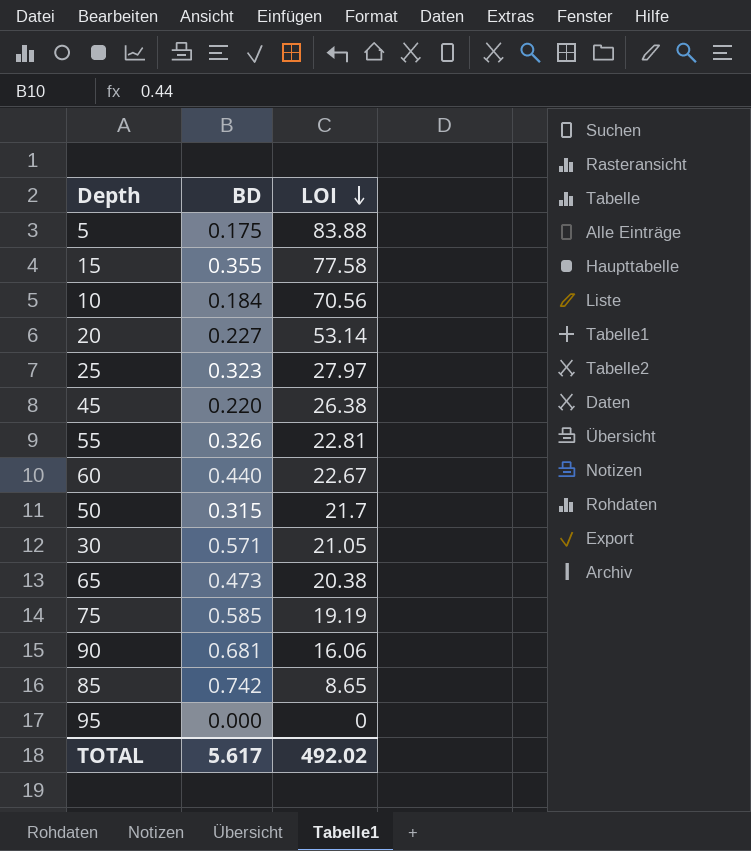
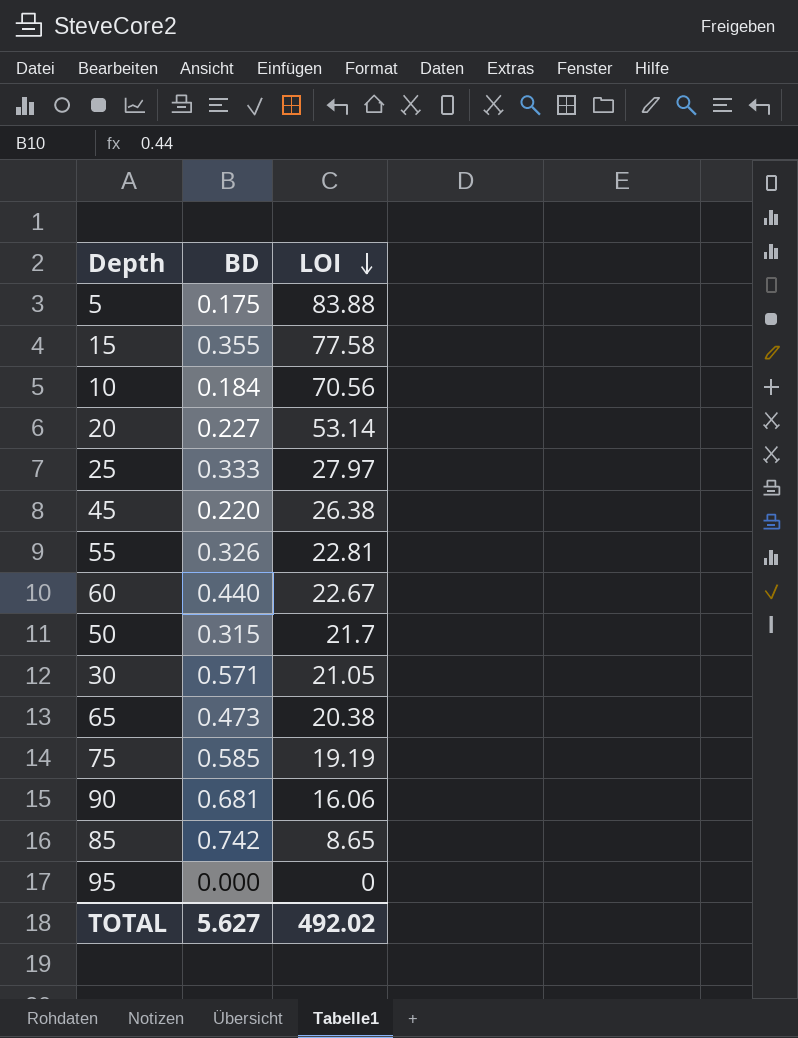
25 | BD: 0.323 -> 0.333
TOTAL | BD: 5.617 -> 5.627

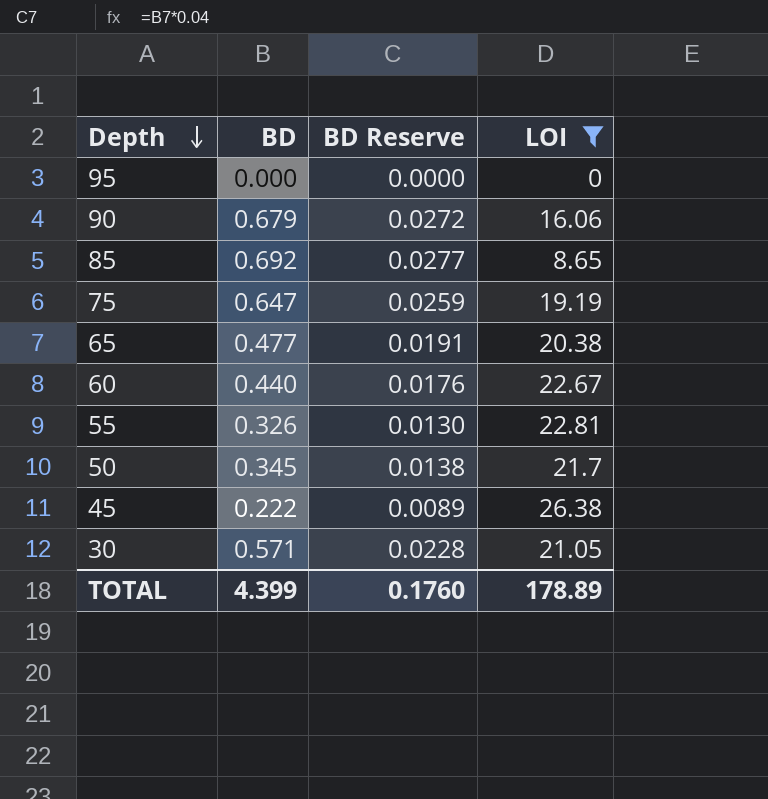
filter: none -> LOI <= 26.38
row order: LOI descending -> Depth descending
column BD Reserve | formula: none -> [BD] * 0.04
90 | BD: 0.681 -> 0.679
85 | BD: 0.742 -> 0.692
75 | BD: 0.585 -> 0.647
65 | BD: 0.473 -> 0.477
50 | BD: 0.315 -> 0.345
45 | BD: 0.220 -> 0.222
TOTAL | BD: 5.627 -> 4.399
TOTAL | LOI: 492.02 -> 178.89

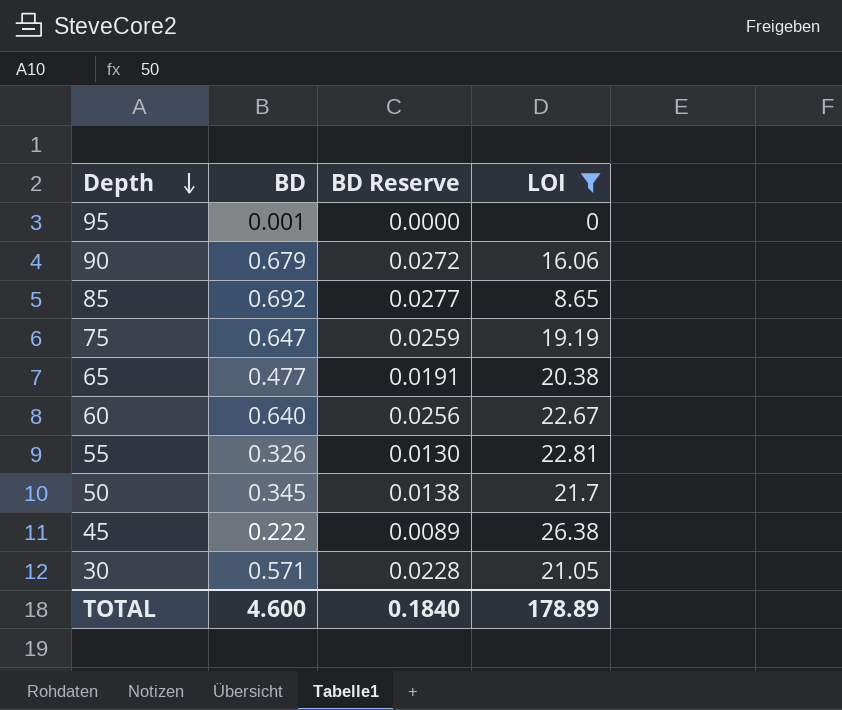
95 | BD: 0.000 -> 0.001
60 | BD: 0.440 -> 0.640
60 | BD Reserve: 0.0176 -> 0.0256
TOTAL | BD: 4.399 -> 4.600
TOTAL | BD Reserve: 0.1760 -> 0.1840

